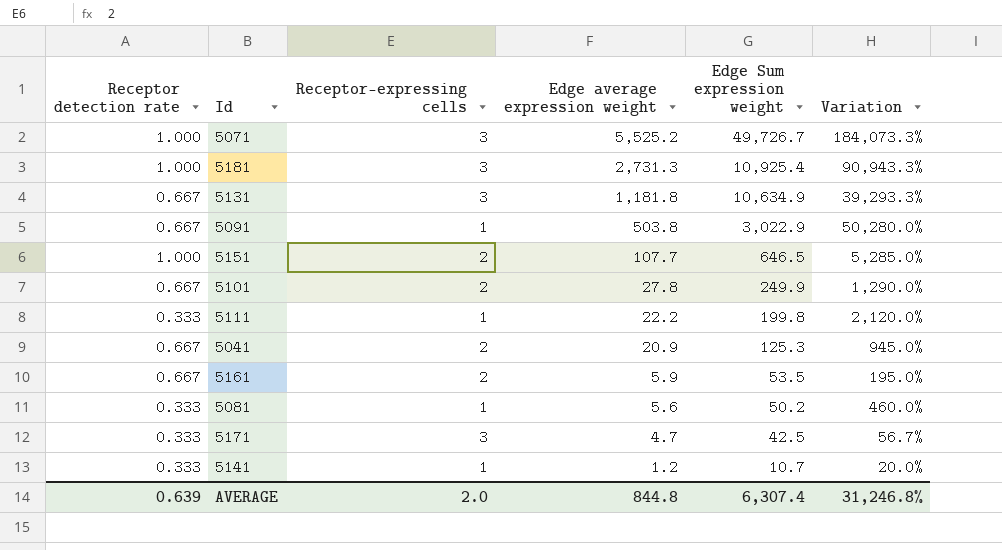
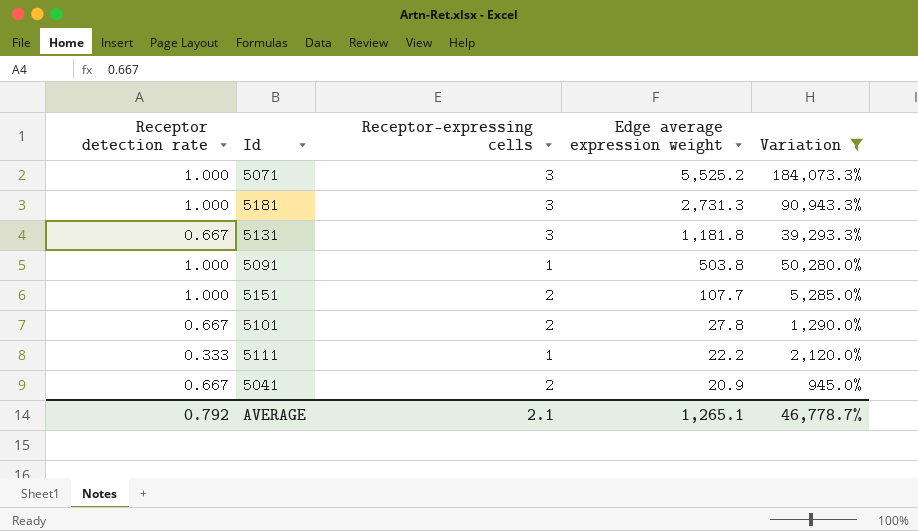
filter: none -> Variation >= 945.0%
column Edge Sum expression weight | position: 5 -> none
5091 | Receptor detection rate: 0.667 -> 1.000
AVERAGE | Receptor detection rate: 0.639 -> 0.792
AVERAGE | Receptor-expressing cells: 2.0 -> 2.1
AVERAGE | Edge average expression weight: 844.8 -> 1,265.1
AVERAGE | Variation: 31,246.8% -> 46,778.7%

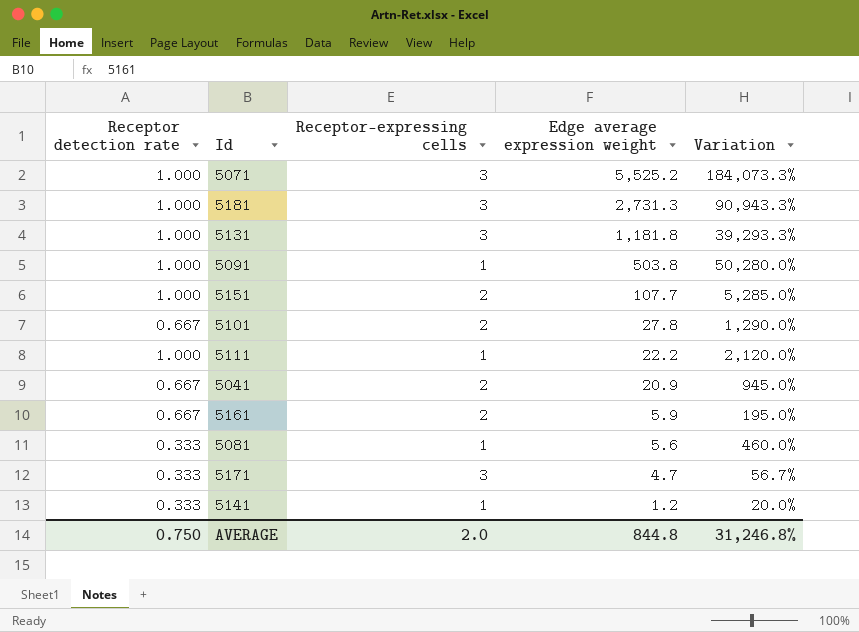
filter: Variation >= 945.0% -> none
5131 | Receptor detection rate: 0.667 -> 1.000
5111 | Receptor detection rate: 0.333 -> 1.000
AVERAGE | Receptor detection rate: 0.792 -> 0.750
AVERAGE | Receptor-expressing cells: 2.1 -> 2.0
AVERAGE | Edge average expression weight: 1,265.1 -> 844.8
AVERAGE | Variation: 46,778.7% -> 31,246.8%

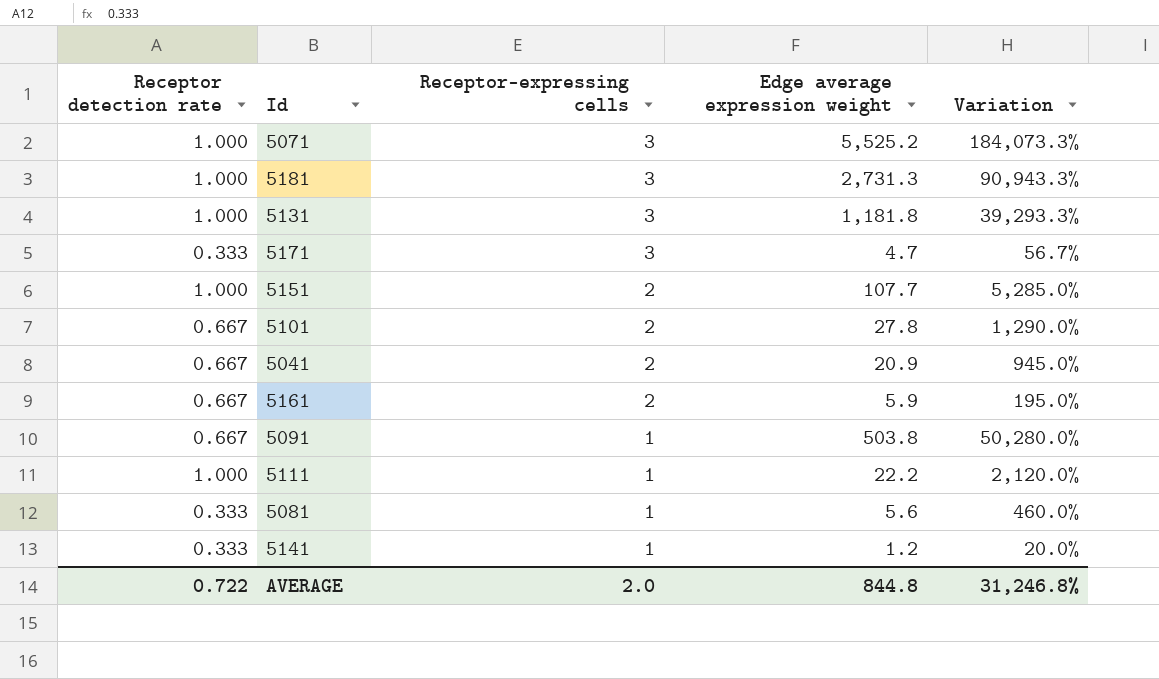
row order: Edge average expression weight descending -> Receptor-expressing cells descending
5091 | Receptor detection rate: 1.000 -> 0.667
AVERAGE | Receptor detection rate: 0.750 -> 0.722

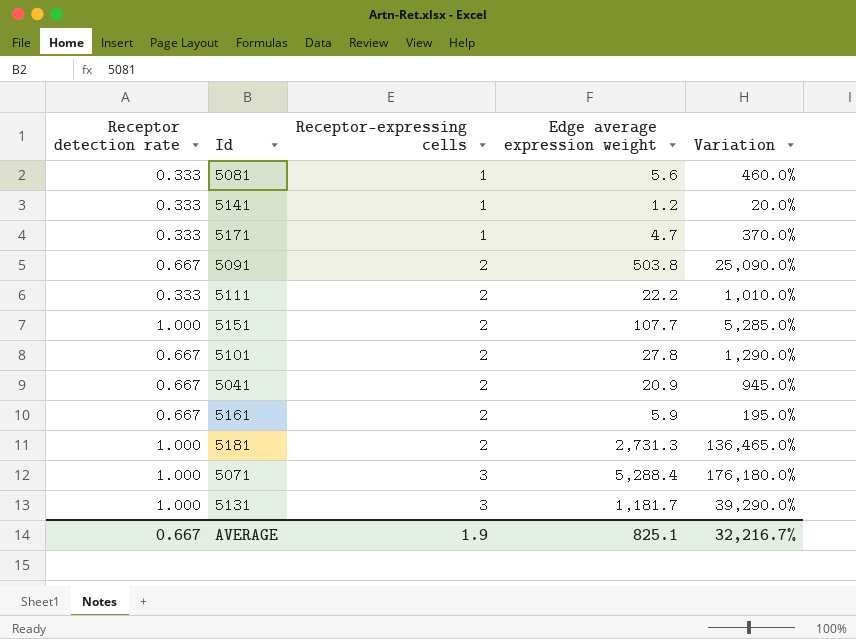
row order: Receptor-expressing cells descending -> Receptor-expressing cells ascending
5171 | Receptor-expressing cells: 3 -> 1
5171 | Variation: 56.7% -> 370.0%
5091 | Receptor-expressing cells: 1 -> 2
5091 | Variation: 50,280.0% -> 25,090.0%
5111 | Receptor detection rate: 1.000 -> 0.333
5111 | Receptor-expressing cells: 1 -> 2
5111 | Variation: 2,120.0% -> 1,010.0%
5181 | Receptor-expressing cells: 3 -> 2
5181 | Variation: 90,943.3% -> 136,465.0%
5071 | Edge average expression weight: 5,525.2 -> 5,288.4
5071 | Variation: 184,073.3% -> 176,180.0%
5131 | Edge average expression weight: 1,181.8 -> 1,181.7
5131 | Variation: 39,293.3% -> 39,290.0%
AVERAGE | Receptor detection rate: 0.722 -> 0.667
AVERAGE | Receptor-expressing cells: 2.0 -> 1.9
AVERAGE | Edge average expression weight: 844.8 -> 825.1
AVERAGE | Variation: 31,246.8% -> 32,216.7%

